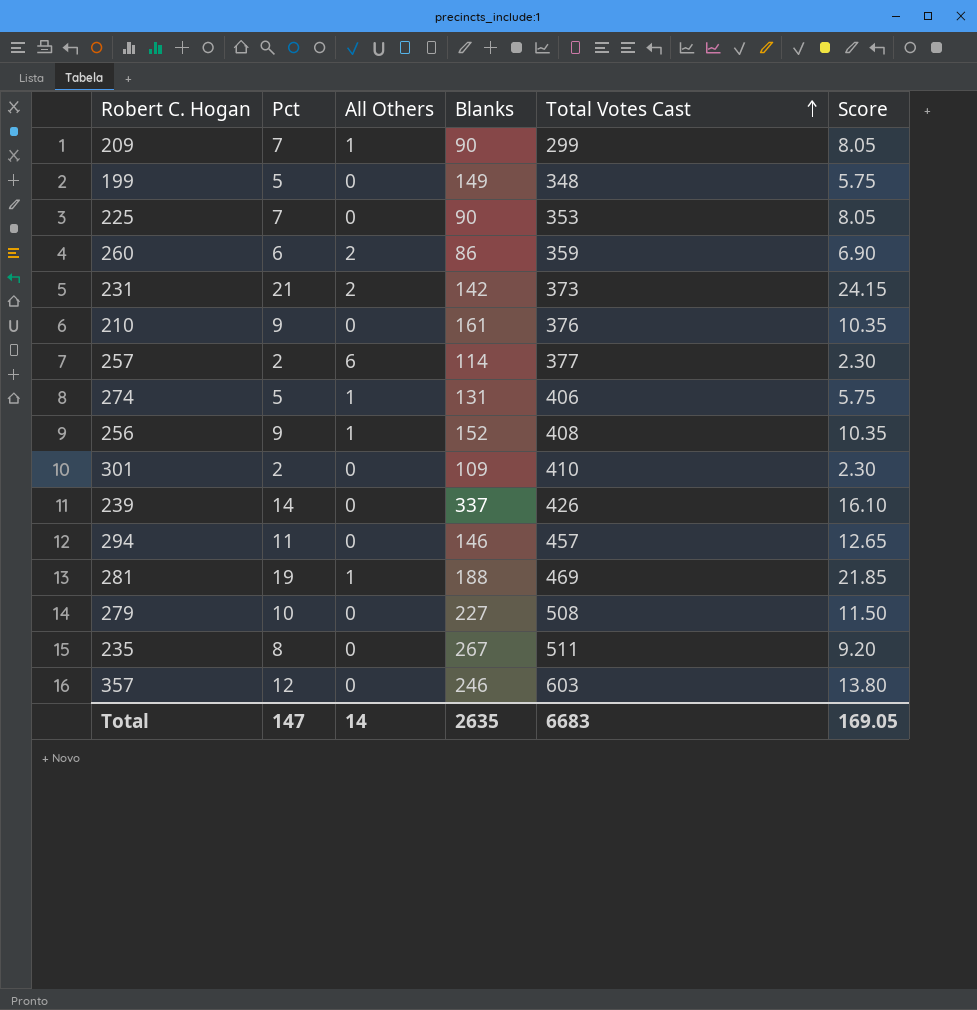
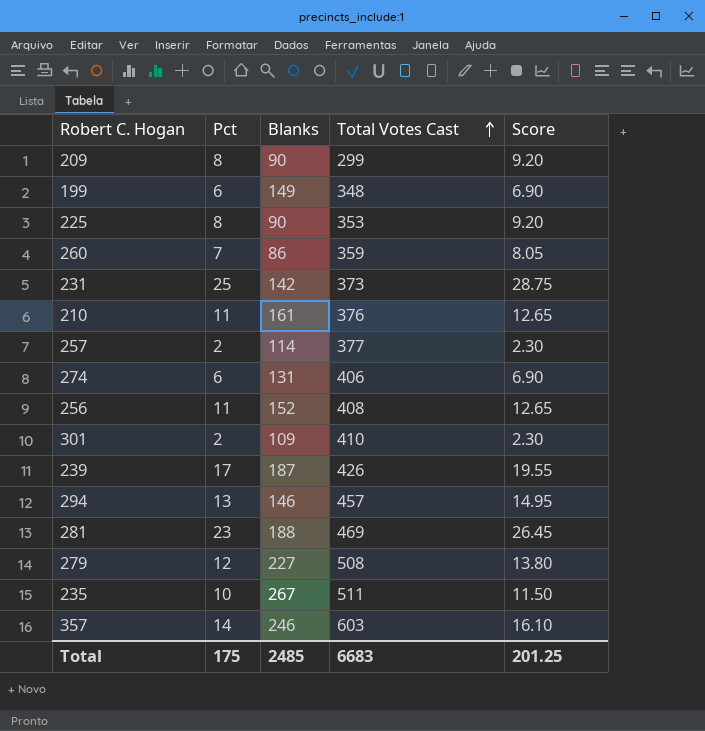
column All Others | position: 3 -> none
209 | Pct: 7 -> 8
209 | Score: 8.05 -> 9.20
199 | Pct: 5 -> 6
199 | Score: 5.75 -> 6.90
225 | Pct: 7 -> 8
225 | Score: 8.05 -> 9.20
260 | Pct: 6 -> 7
260 | Score: 6.90 -> 8.05
231 | Pct: 21 -> 25
231 | Score: 24.15 -> 28.75
210 | Pct: 9 -> 11
210 | Score: 10.35 -> 12.65
274 | Pct: 5 -> 6
274 | Score: 5.75 -> 6.90
256 | Pct: 9 -> 11
256 | Score: 10.35 -> 12.65
239 | Pct: 14 -> 17
239 | Blanks: 337 -> 187
239 | Score: 16.10 -> 19.55
294 | Pct: 11 -> 13
294 | Score: 12.65 -> 14.95
281 | Pct: 19 -> 23
281 | Score: 21.85 -> 26.45
279 | Pct: 10 -> 12
279 | Score: 11.50 -> 13.80
235 | Pct: 8 -> 10
235 | Score: 9.20 -> 11.50
357 | Pct: 12 -> 14
357 | Score: 13.80 -> 16.10
Total | Pct: 147 -> 175
Total | Blanks: 2635 -> 2485
Total | Score: 169.05 -> 201.25

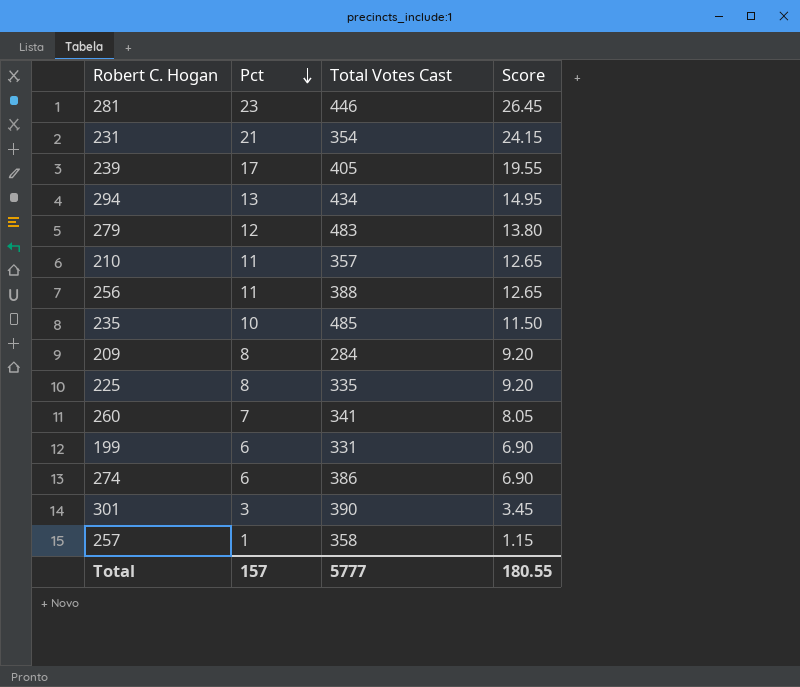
row order: Total Votes Cast ascending -> Pct descending
column Blanks | position: 3 -> none
row 357: 14 | 246 | 603 | 16.10 -> none
281 | Total Votes Cast: 469 -> 446
231 | Pct: 25 -> 21
231 | Total Votes Cast: 373 -> 354
231 | Score: 28.75 -> 24.15
239 | Total Votes Cast: 426 -> 405
294 | Total Votes Cast: 457 -> 434
279 | Total Votes Cast: 508 -> 483
210 | Total Votes Cast: 376 -> 357
256 | Total Votes Cast: 408 -> 388
235 | Total Votes Cast: 511 -> 485
209 | Total Votes Cast: 299 -> 284
225 | Total Votes Cast: 353 -> 335
260 | Total Votes Cast: 359 -> 341
199 | Total Votes Cast: 348 -> 331
274 | Total Votes Cast: 406 -> 386
301 | Pct: 2 -> 3
301 | Total Votes Cast: 410 -> 390
301 | Score: 2.30 -> 3.45
257 | Pct: 2 -> 1
257 | Total Votes Cast: 377 -> 358
257 | Score: 2.30 -> 1.15
Total | Pct: 175 -> 157
Total | Total Votes Cast: 6683 -> 5777
Total | Score: 201.25 -> 180.55

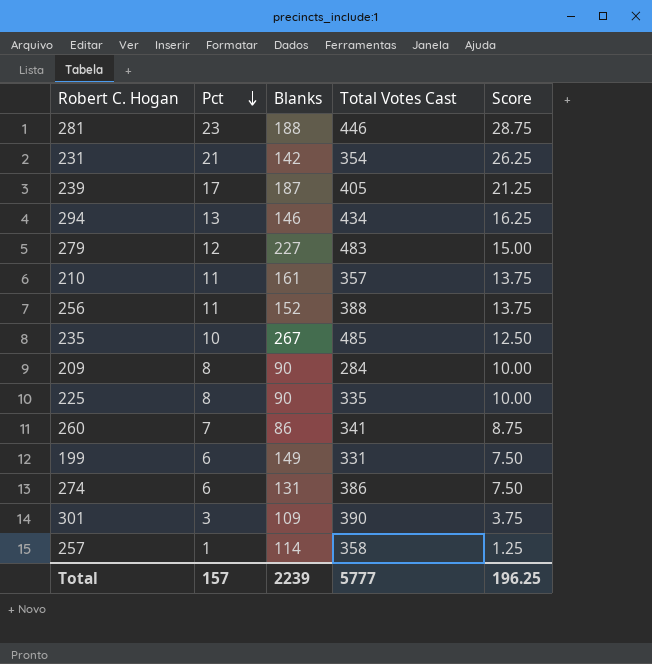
column Blanks | position: none -> 3
column Score | formula: [Pct] * 1.15 -> [Pct] * 1.25
Total | Score: 180.55 -> 196.25

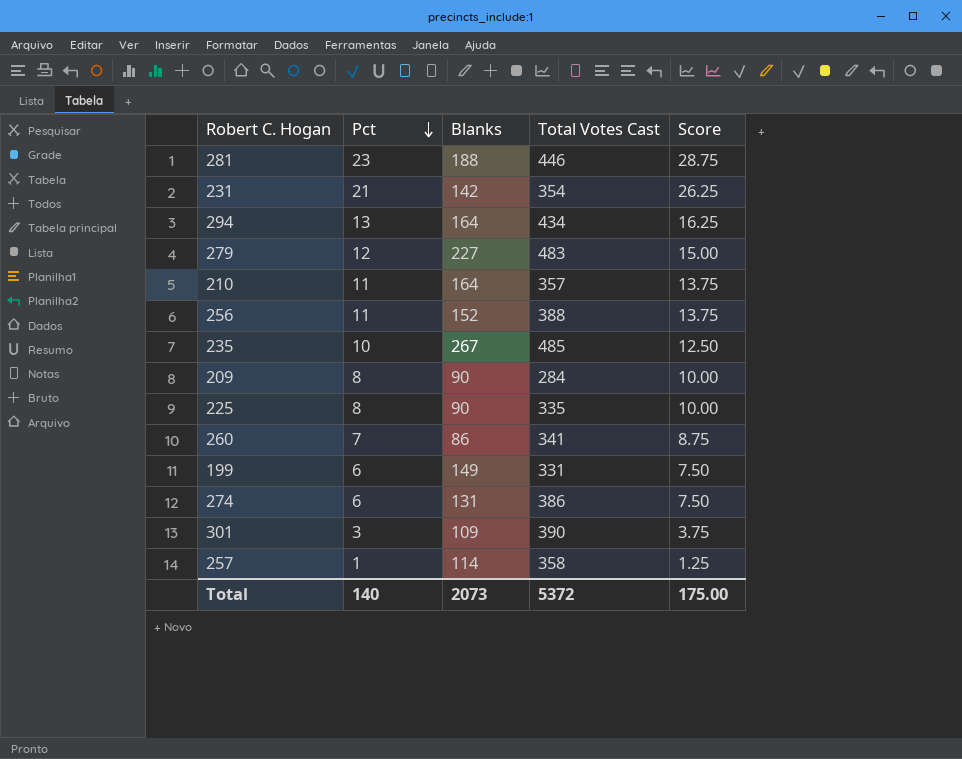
row 239: 17 | 187 | 405 | 21.25 -> none
294 | Blanks: 146 -> 164
210 | Blanks: 161 -> 164
Total | Pct: 157 -> 140
Total | Blanks: 2239 -> 2073
Total | Total Votes Cast: 5777 -> 5372
Total | Score: 196.25 -> 175.00

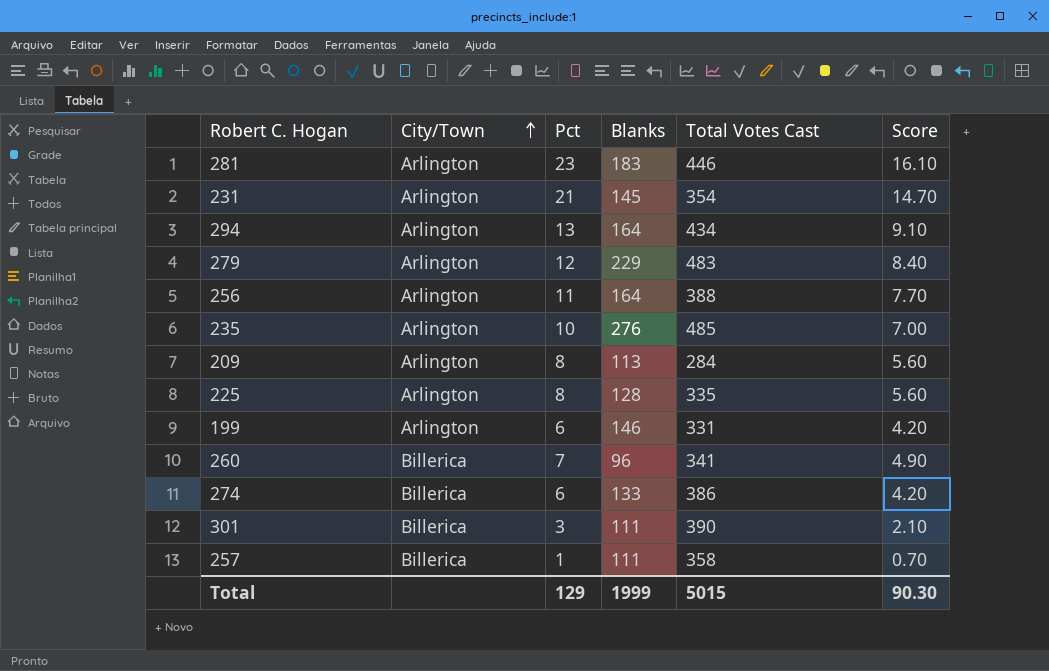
row order: Pct descending -> City/Town ascending
column City/Town | position: none -> 2
column Score | formula: [Pct] * 1.25 -> [Pct] * 0.7
row 210: 11 | 164 | 357 | 13.75 -> none
281 | Blanks: 188 -> 183
231 | Blanks: 142 -> 145
279 | Blanks: 227 -> 229
256 | Blanks: 152 -> 164
235 | Blanks: 267 -> 276
209 | Blanks: 90 -> 113
225 | Blanks: 90 -> 128
199 | Blanks: 149 -> 146
260 | Blanks: 86 -> 96
274 | Blanks: 131 -> 133
301 | Blanks: 109 -> 111
257 | Blanks: 114 -> 111
Total | Pct: 140 -> 129
Total | Blanks: 2073 -> 1999
Total | Total Votes Cast: 5372 -> 5015
Total | Score: 175.00 -> 90.30

